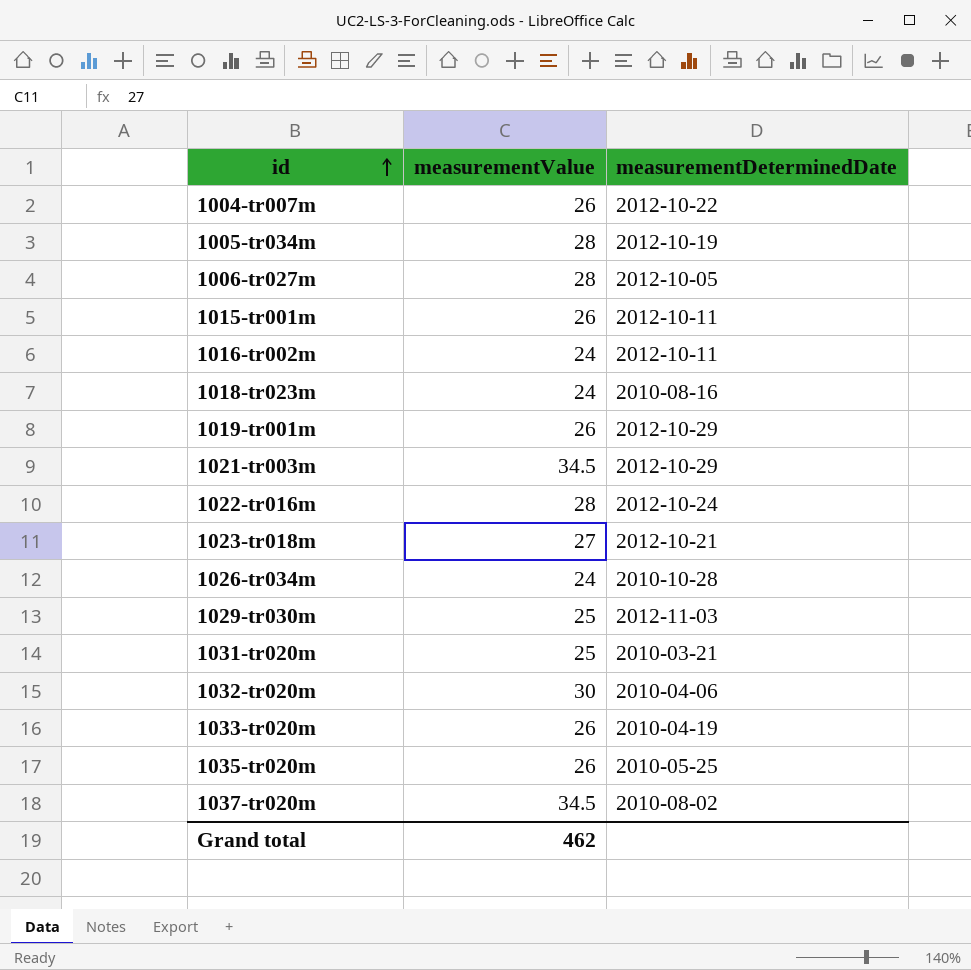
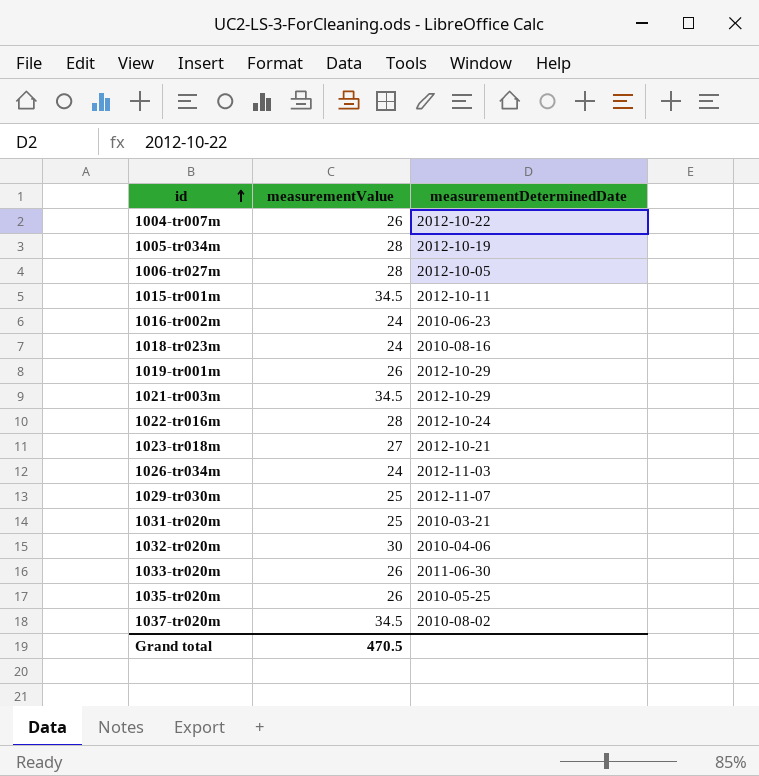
1015-tr001m | measurementValue: 26 -> 34.5
1016-tr002m | measurementDeterminedDate: 2012-10-11 -> 2010-06-23
1026-tr034m | measurementDeterminedDate: 2010-10-28 -> 2012-11-03
1029-tr030m | measurementDeterminedDate: 2012-11-03 -> 2012-11-07
1033-tr020m | measurementDeterminedDate: 2010-04-19 -> 2011-06-30
Grand total | measurementValue: 462 -> 470.5

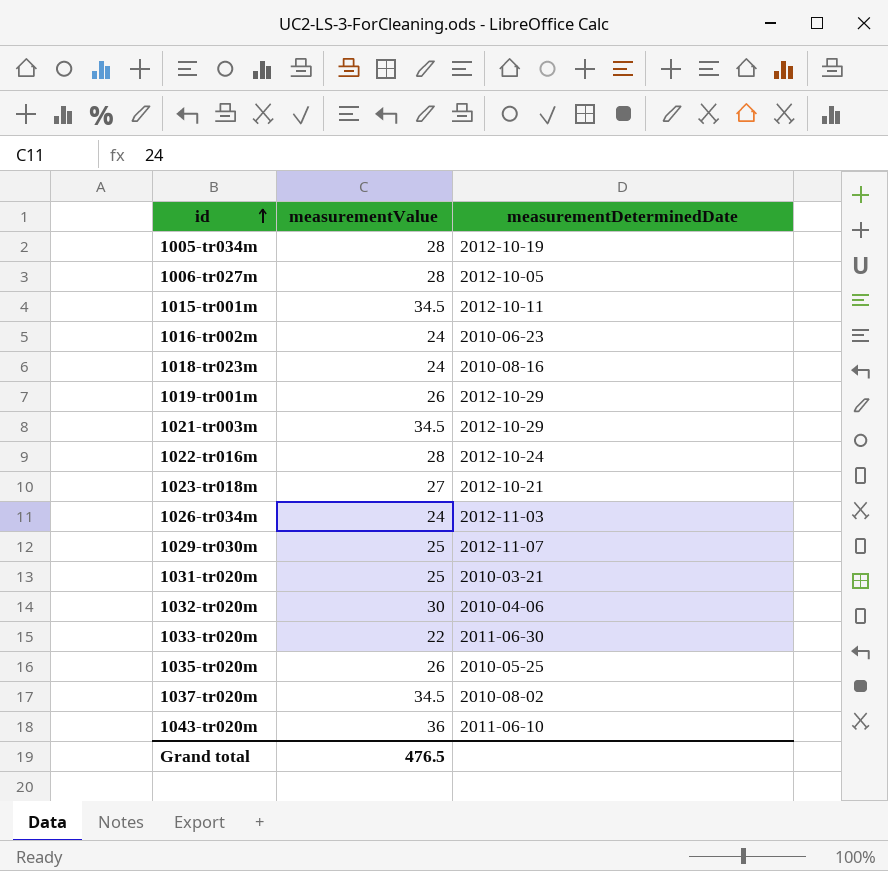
row 1004-tr007m: 26 | 2012-10-22 -> none
1033-tr020m | measurementValue: 26 -> 22
row 1043-tr020m: none -> 36 | 2011-06-10
Grand total | measurementValue: 470.5 -> 476.5

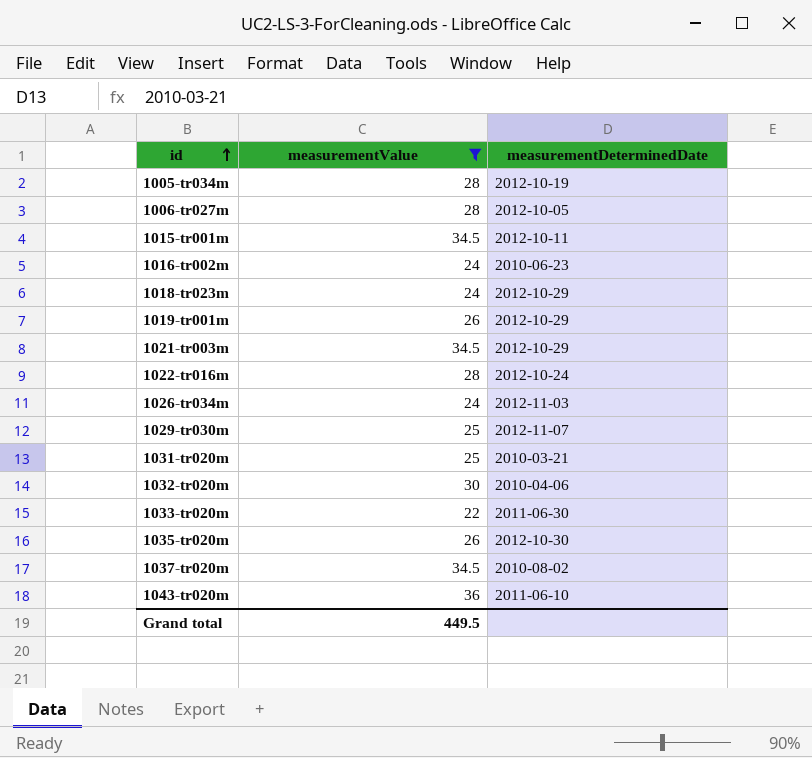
filter: none -> measurementValue != 27
1018-tr023m | measurementDeterminedDate: 2010-08-16 -> 2012-10-29
1035-tr020m | measurementDeterminedDate: 2010-05-25 -> 2012-10-30
Grand total | measurementValue: 476.5 -> 449.5

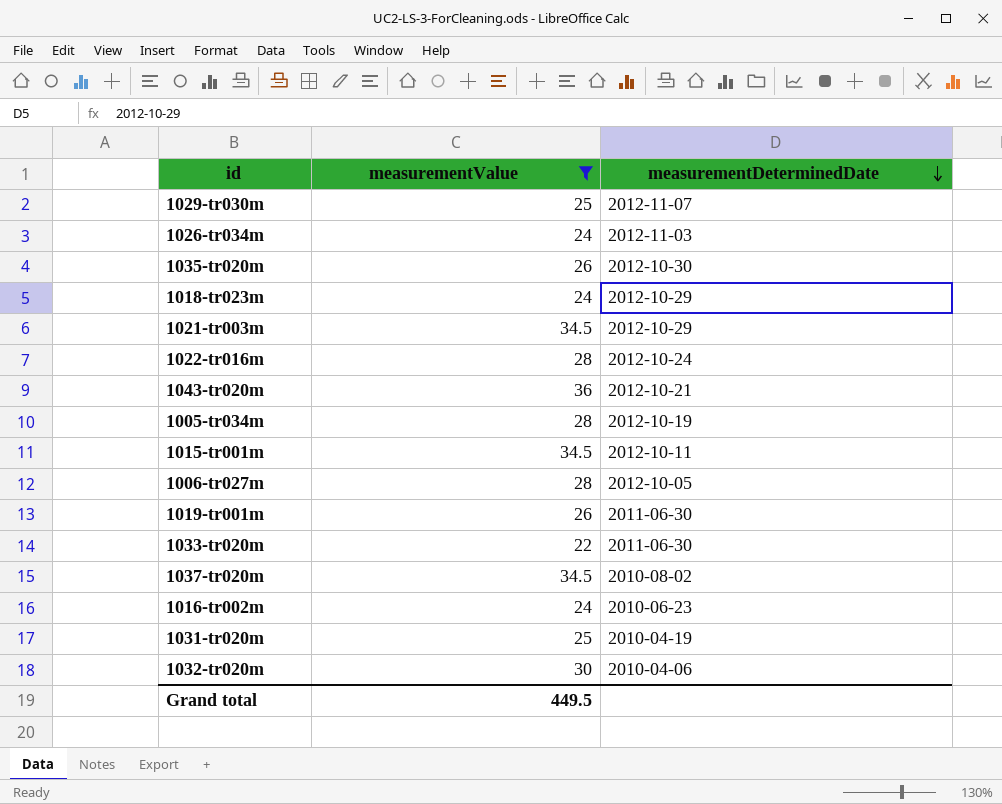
row order: id ascending -> measurementDeterminedDate descending
1043-tr020m | measurementDeterminedDate: 2011-06-10 -> 2012-10-21
1019-tr001m | measurementDeterminedDate: 2012-10-29 -> 2011-06-30
1031-tr020m | measurementDeterminedDate: 2010-03-21 -> 2010-04-19

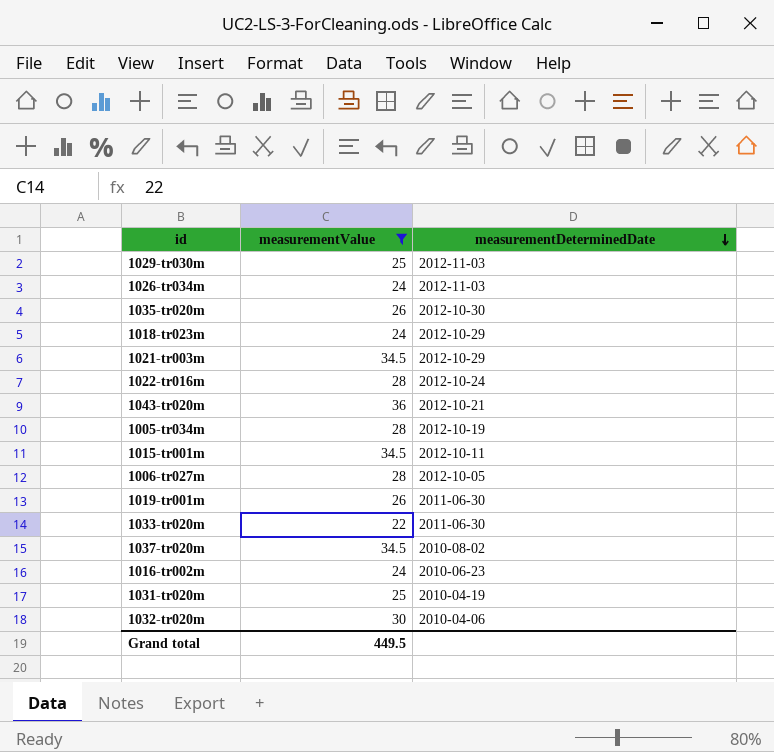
1029-tr030m | measurementDeterminedDate: 2012-11-07 -> 2012-11-03

